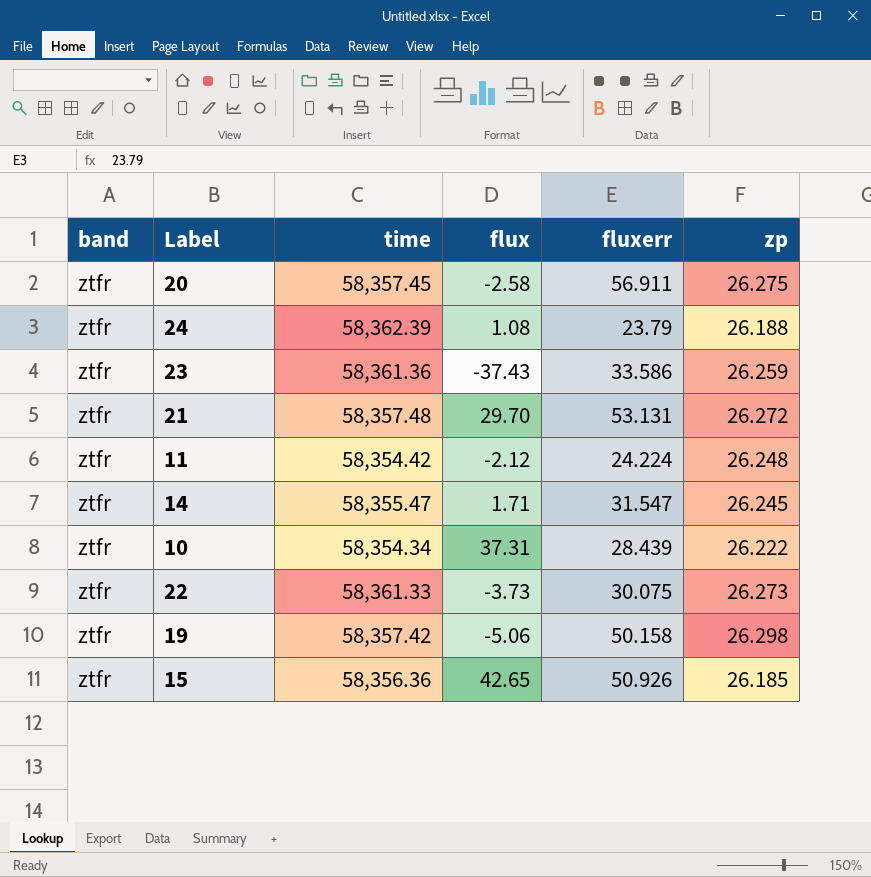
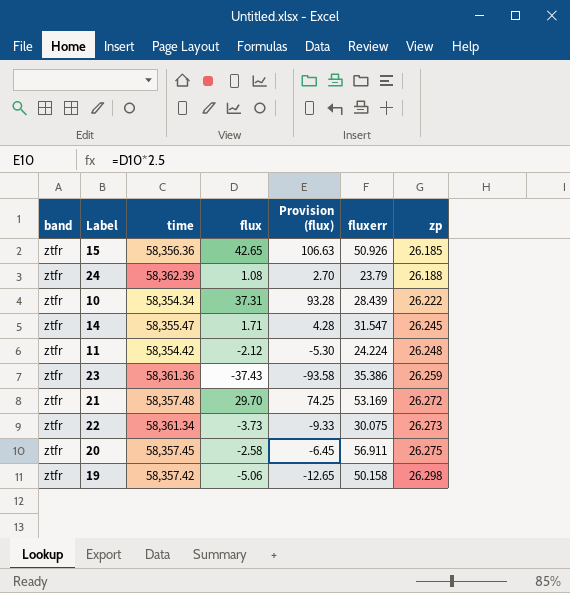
row order: none -> zp ascending
column Provision (flux) | formula: none -> [flux] * 2.5
23 | fluxerr: 33.586 -> 35.386
21 | fluxerr: 53.131 -> 53.169
22 | time: 58,361.33 -> 58,361.34

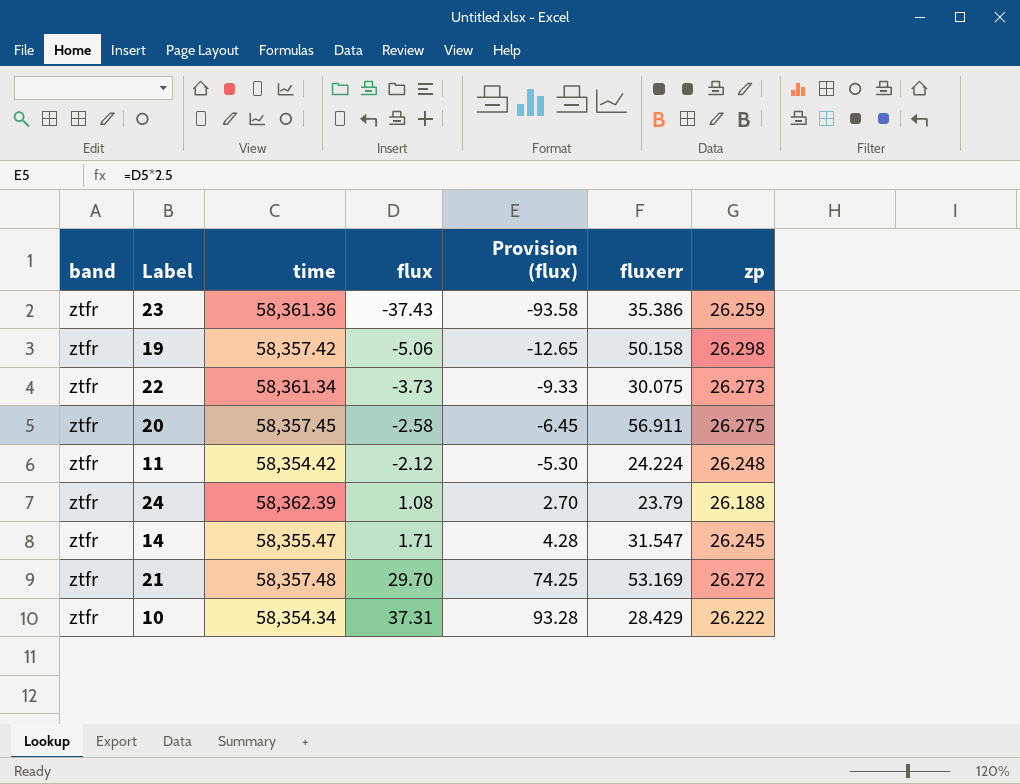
row order: zp ascending -> flux ascending
row 15: ztfr | 58,356.36 | 42.65 | 106.63 | 50.926 | 26.185 -> none
10 | fluxerr: 28.439 -> 28.429

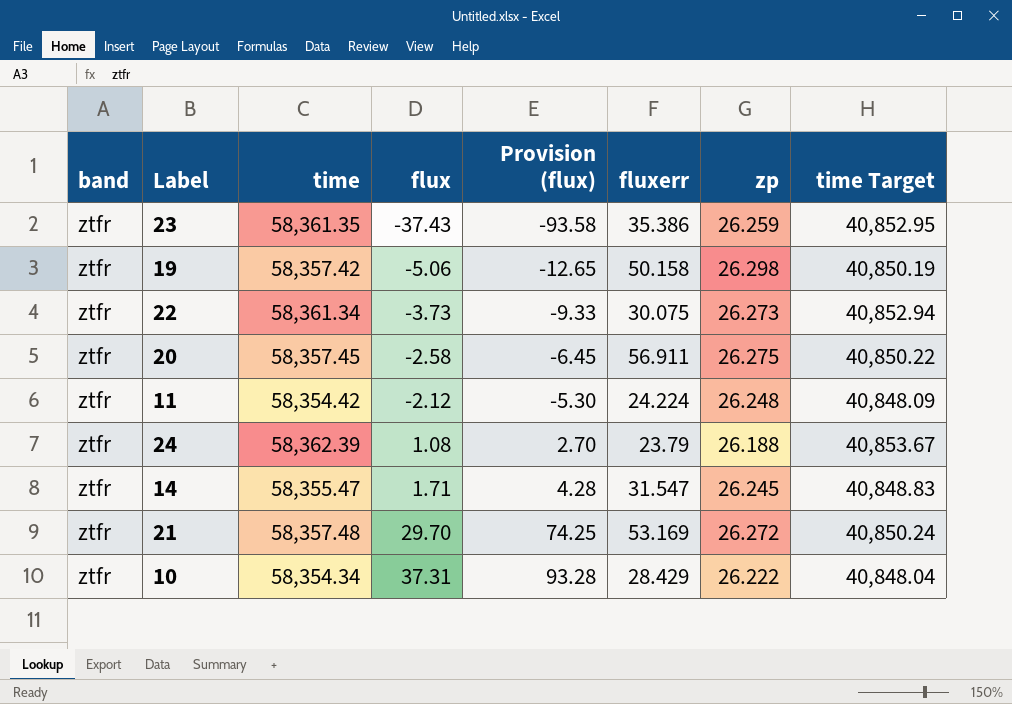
column time Target | formula: none -> [time] * 0.7
23 | time: 58,361.36 -> 58,361.35

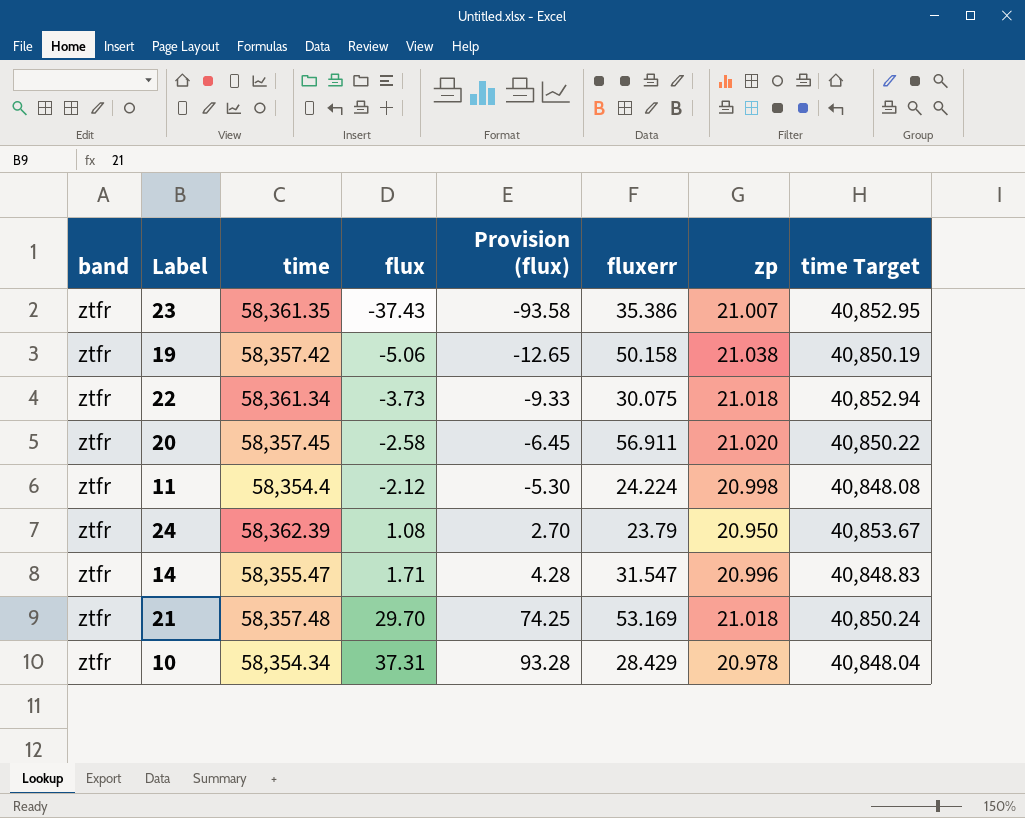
23 | zp: 26.259 -> 21.007
19 | zp: 26.298 -> 21.038
22 | zp: 26.273 -> 21.018
20 | zp: 26.275 -> 21.020
11 | time: 58,354.42 -> 58,354.4
11 | zp: 26.248 -> 20.998
11 | time Target: 40,848.09 -> 40,848.08
24 | zp: 26.188 -> 20.950
14 | zp: 26.245 -> 20.996
21 | zp: 26.272 -> 21.018
10 | zp: 26.222 -> 20.978

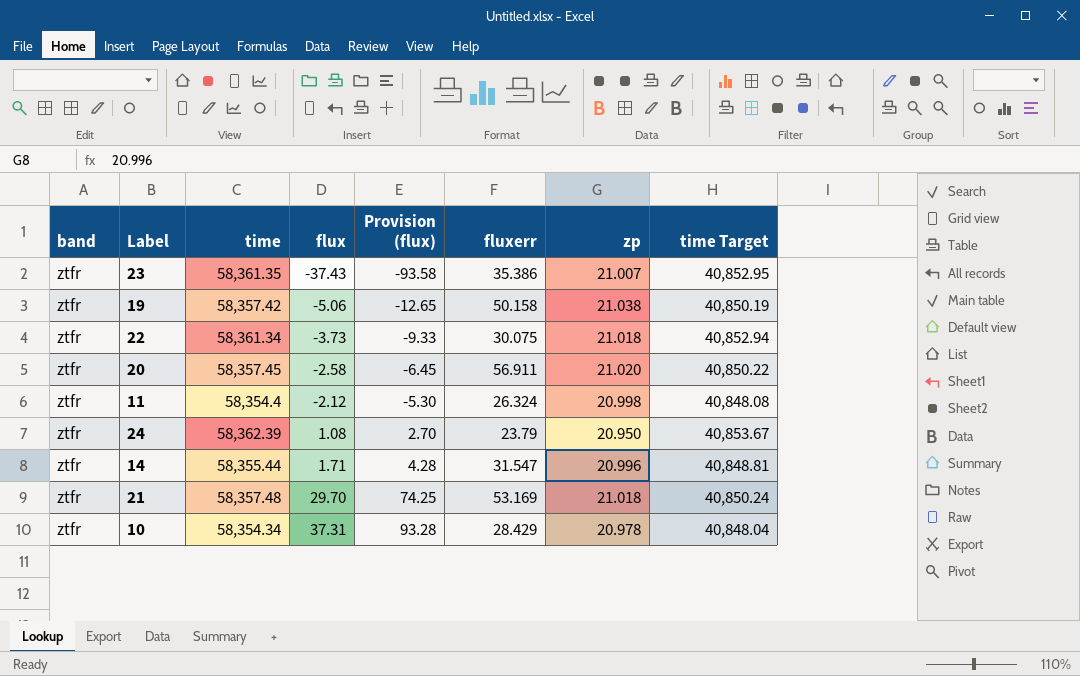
11 | fluxerr: 24.224 -> 26.324
14 | time: 58,355.47 -> 58,355.44
14 | time Target: 40,848.83 -> 40,848.81

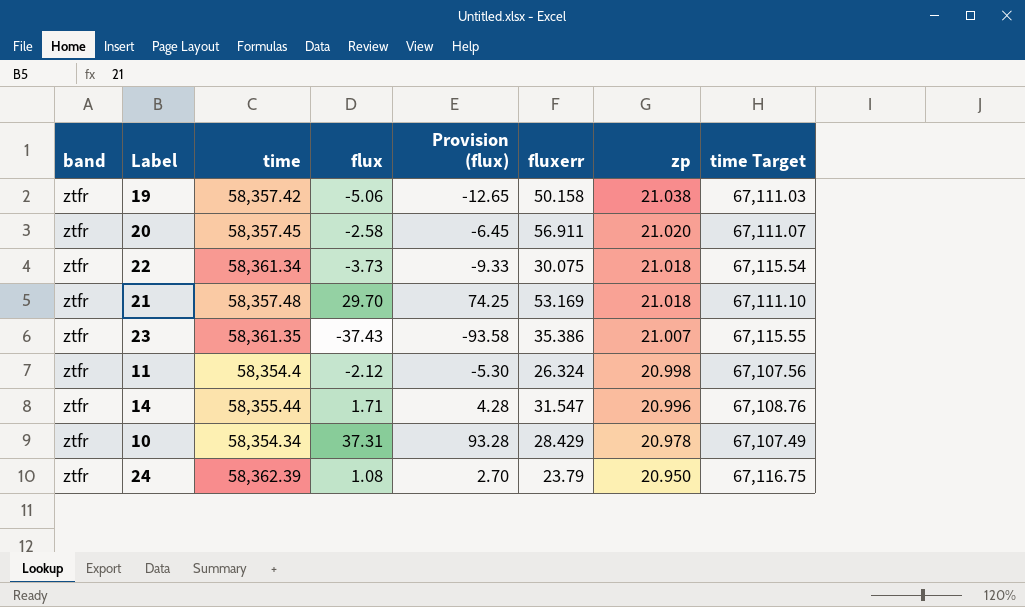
row order: flux ascending -> zp descending
column time Target | formula: [time] * 0.7 -> [time] * 1.15

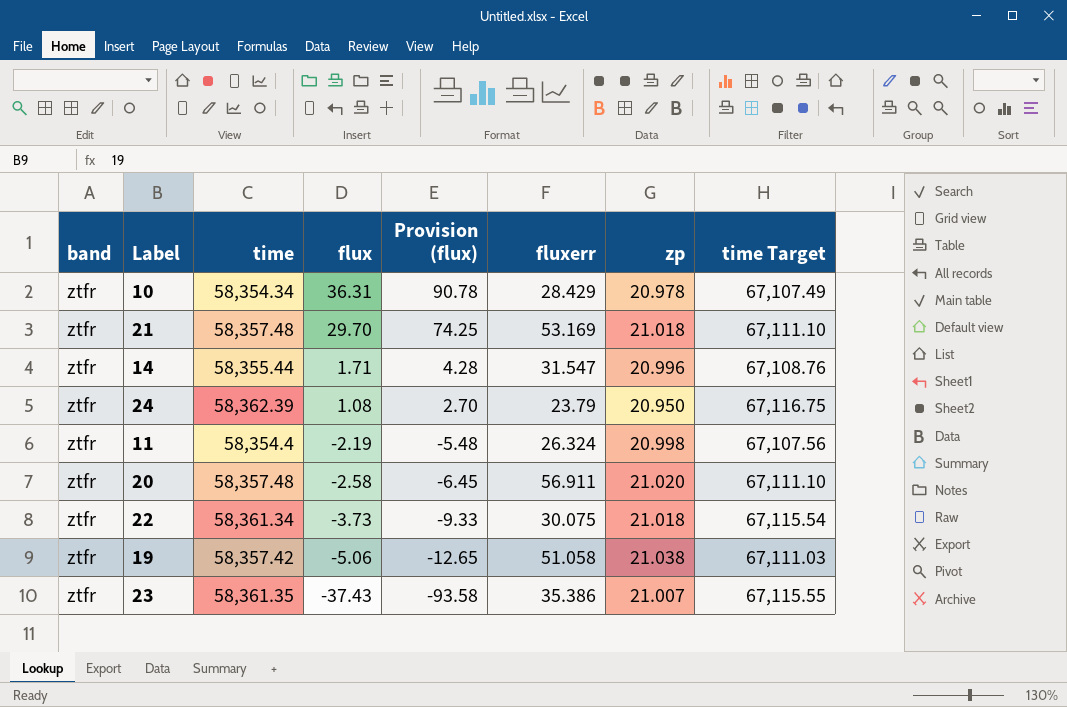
row order: zp descending -> flux descending
10 | flux: 37.31 -> 36.31
10 | Provision (flux): 93.28 -> 90.78
11 | flux: -2.12 -> -2.19
11 | Provision (flux): -5.30 -> -5.48
20 | time: 58,357.45 -> 58,357.48
20 | time Target: 67,111.07 -> 67,111.10
19 | fluxerr: 50.158 -> 51.058

